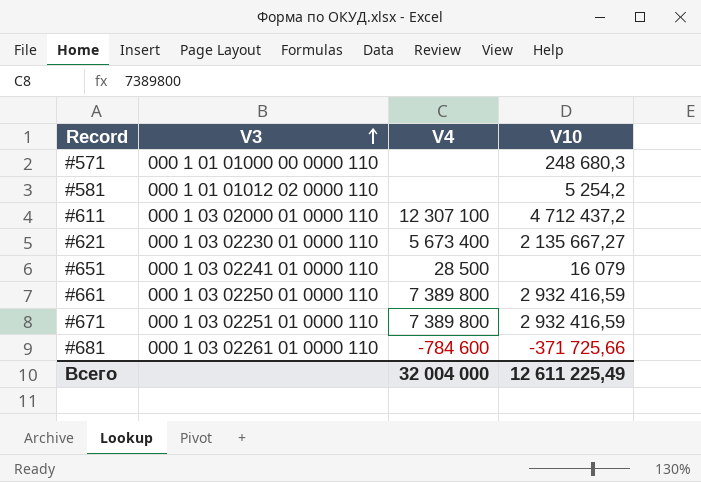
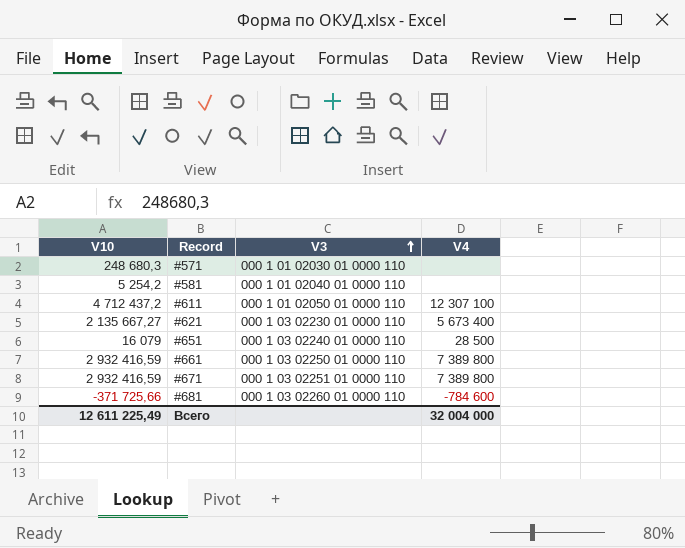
column V10 | position: 4 -> 1
#571 | V3: 000 1 01 01000 00 0000 110 -> 000 1 01 02030 01 0000 110
#581 | V3: 000 1 01 01012 02 0000 110 -> 000 1 01 02040 01 0000 110
#611 | V3: 000 1 03 02000 01 0000 110 -> 000 1 01 02050 01 0000 110
#651 | V3: 000 1 03 02241 01 0000 110 -> 000 1 03 02240 01 0000 110
#681 | V3: 000 1 03 02261 01 0000 110 -> 000 1 03 02260 01 0000 110

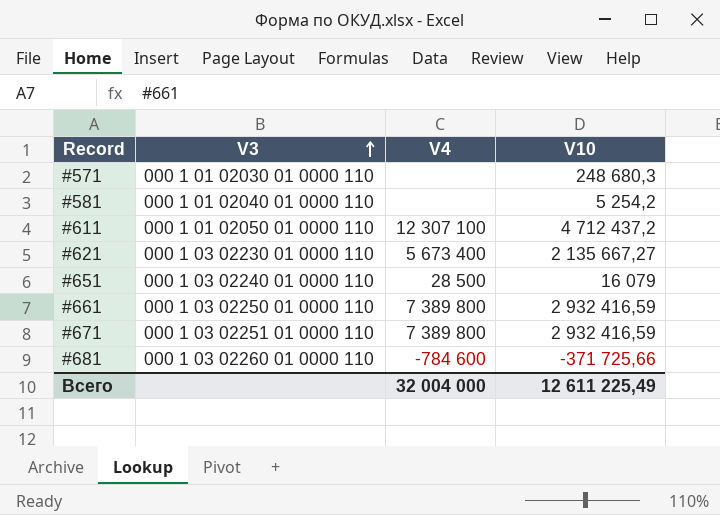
column V10 | position: 1 -> 4

